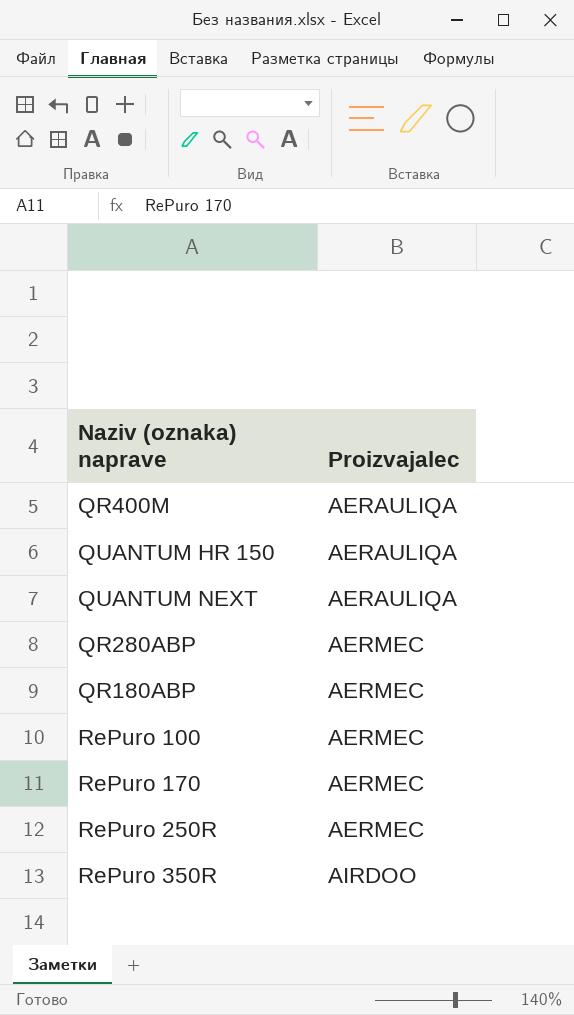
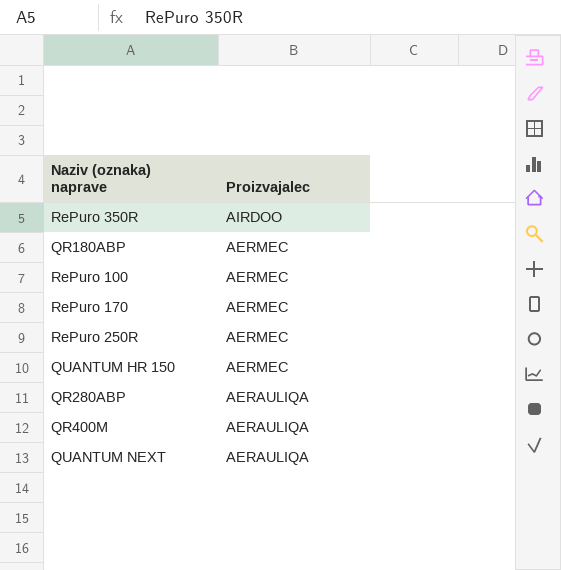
row order: Proizvajalec ascending -> Proizvajalec descending
QUANTUM HR 150 | Proizvajalec: AERAULIQA -> AERMEC
QR280ABP | Proizvajalec: AERMEC -> AERAULIQA

